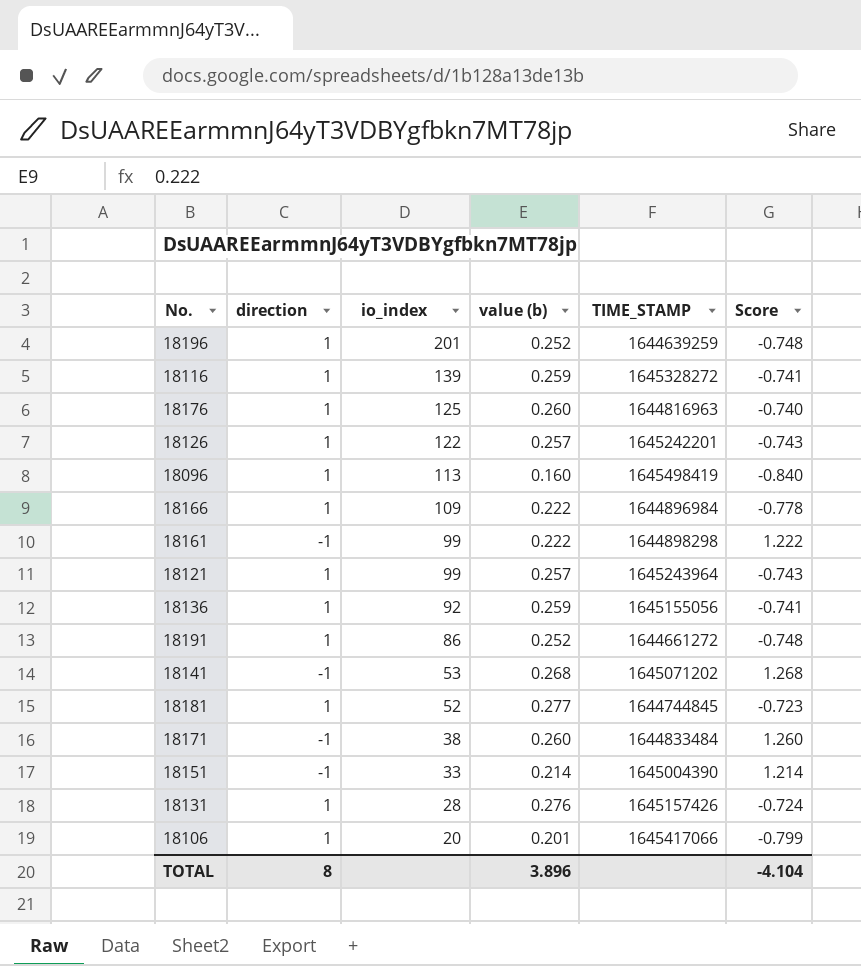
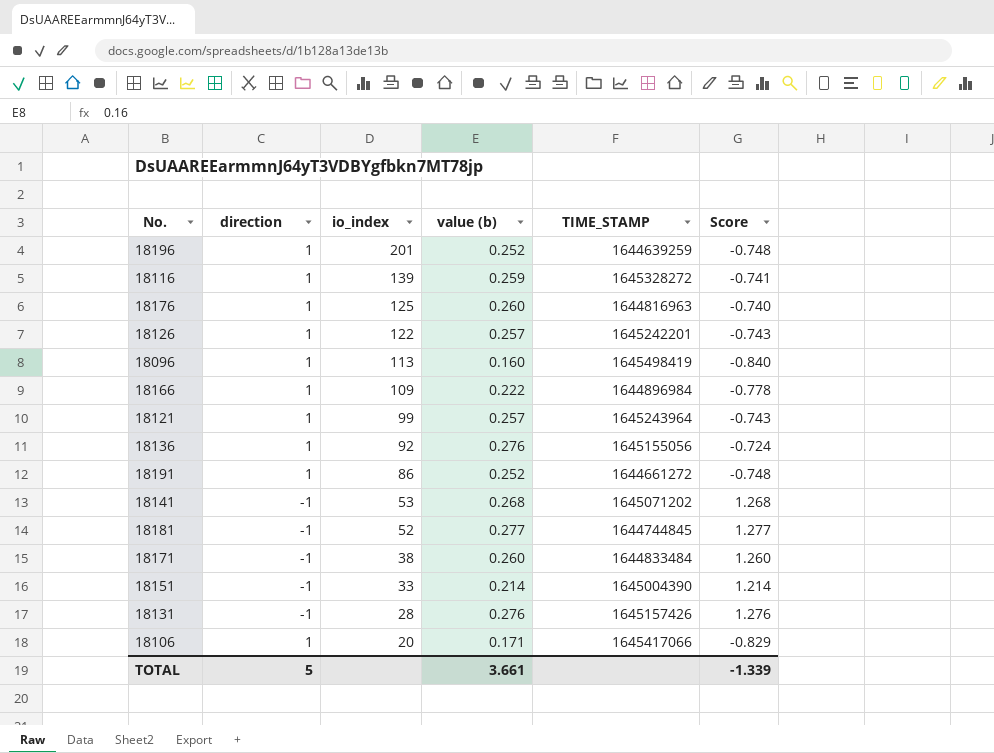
row 18161: -1 | 99 | 0.222 | 1644898298 | 1.222 -> none
18136 | value (b): 0.259 -> 0.276
18136 | Score: -0.741 -> -0.724
18181 | direction: 1 -> -1
18181 | Score: -0.723 -> 1.277
18131 | direction: 1 -> -1
18131 | Score: -0.724 -> 1.276
18106 | value (b): 0.201 -> 0.171
18106 | Score: -0.799 -> -0.829
TOTAL | direction: 8 -> 5
TOTAL | value (b): 3.896 -> 3.661
TOTAL | Score: -4.104 -> -1.339

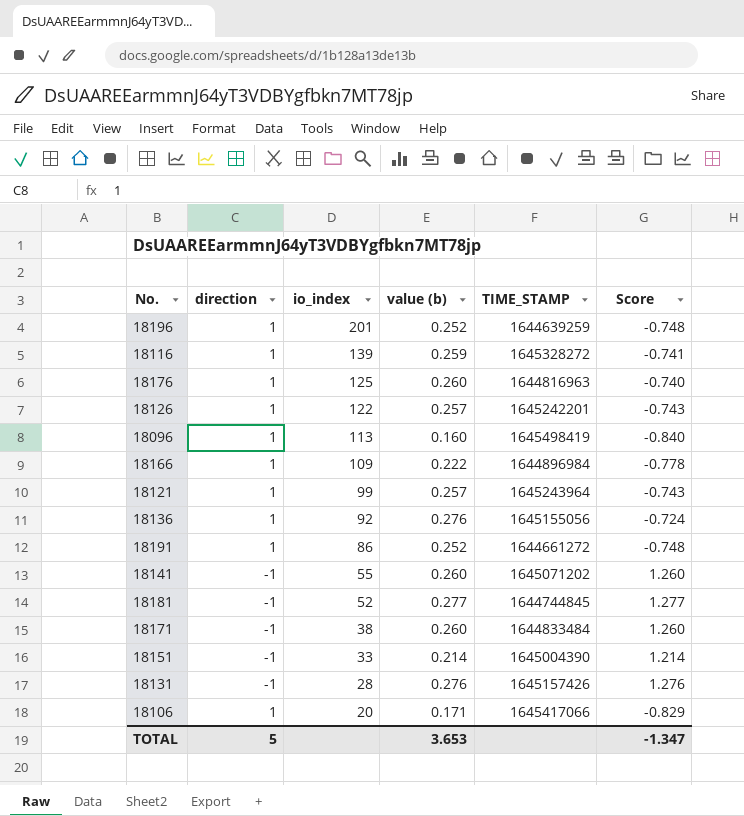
18141 | io_index: 53 -> 55
18141 | value (b): 0.268 -> 0.260
18141 | Score: 1.268 -> 1.260
TOTAL | value (b): 3.661 -> 3.653
TOTAL | Score: -1.339 -> -1.347

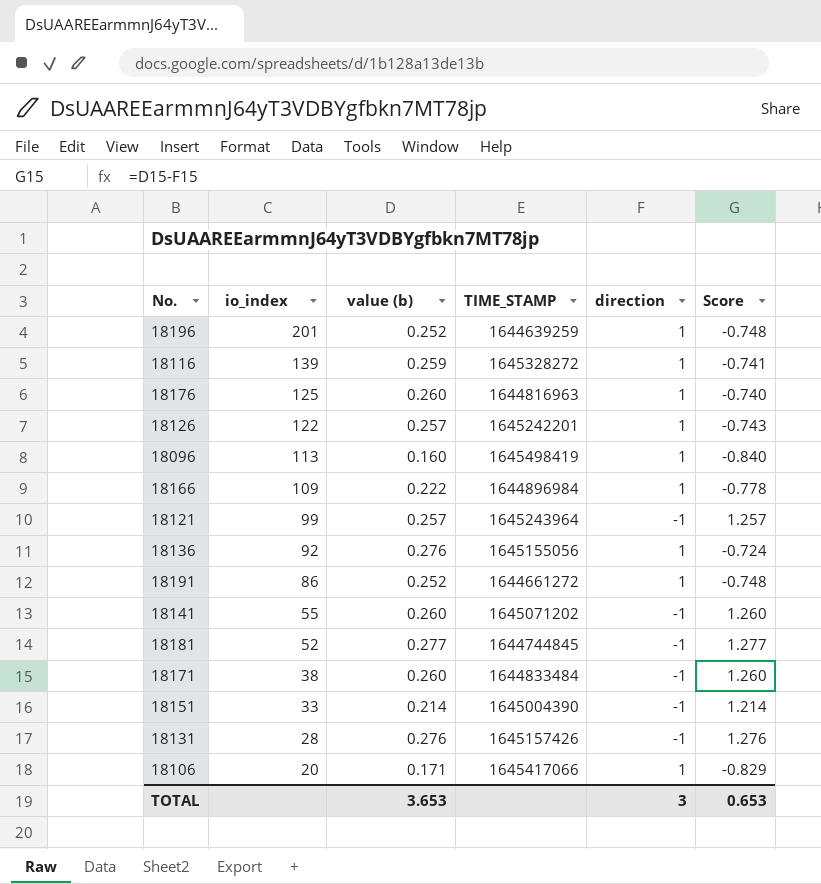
column direction | position: 2 -> 5
18121 | direction: 1 -> -1
18121 | Score: -0.743 -> 1.257
TOTAL | direction: 5 -> 3
TOTAL | Score: -1.347 -> 0.653

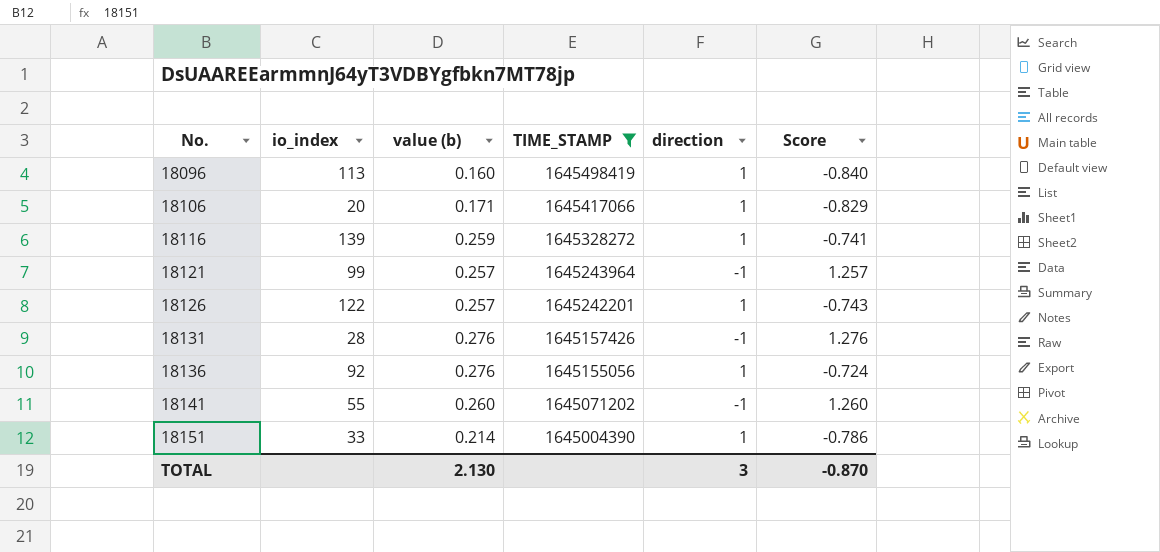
filter: none -> TIME_STAMP >= 1645004390
row order: io_index descending -> No. ascending
18151 | direction: -1 -> 1
18151 | Score: 1.214 -> -0.786
TOTAL | value (b): 3.653 -> 2.130
TOTAL | Score: 0.653 -> -0.870

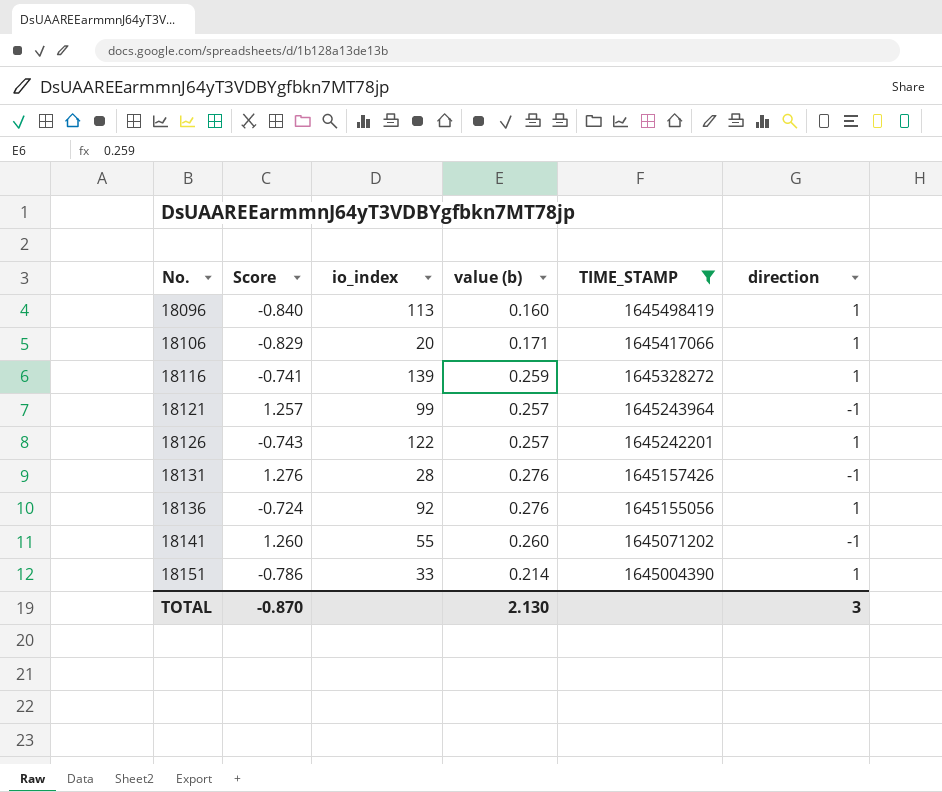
column Score | position: 6 -> 2

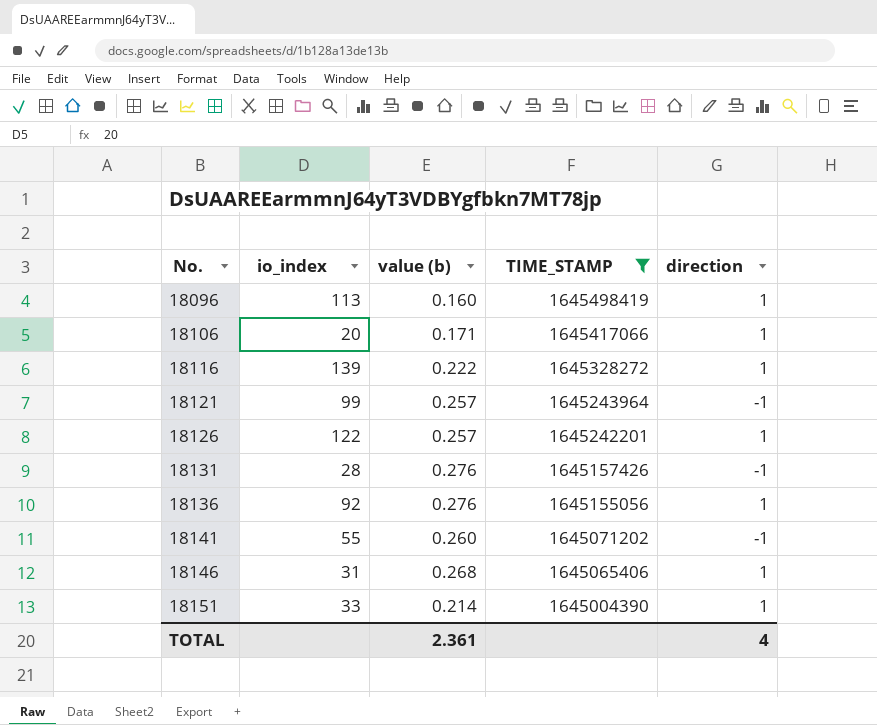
column Score | formula: [value (b)] - [direction] -> none
18116 | value (b): 0.259 -> 0.222
row 18146: none -> 31 | 0.268 | 1645065406 | 1
TOTAL | value (b): 2.130 -> 2.361
TOTAL | direction: 3 -> 4

